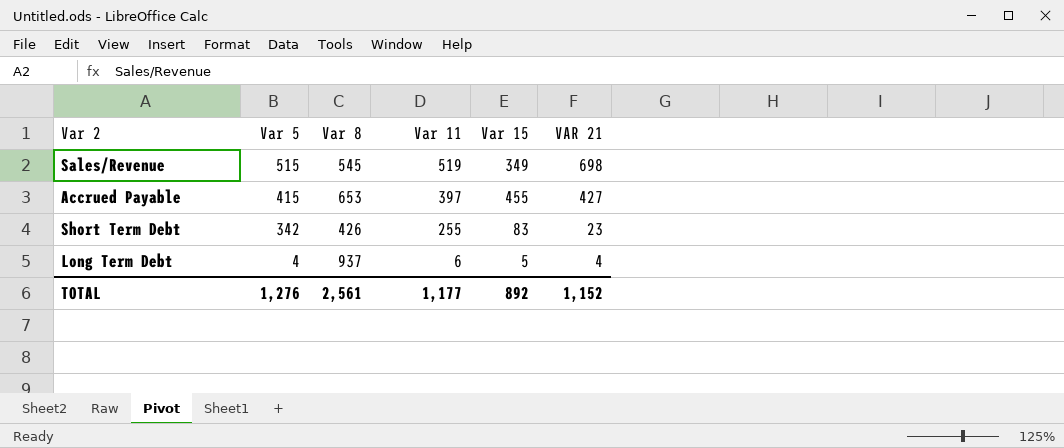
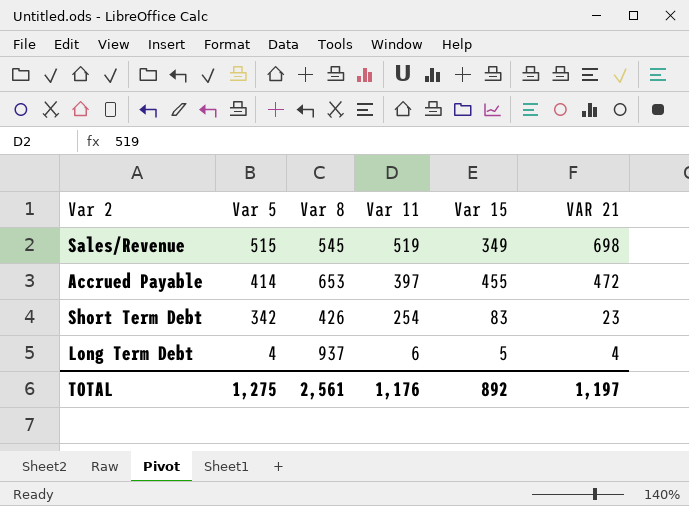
Accrued Payable | Var 5: 415 -> 414
Accrued Payable | VAR 21: 427 -> 472
Short Term Debt | Var 11: 255 -> 254
TOTAL | Var 5: 1,276 -> 1,275
TOTAL | Var 11: 1,177 -> 1,176
TOTAL | VAR 21: 1,152 -> 1,197

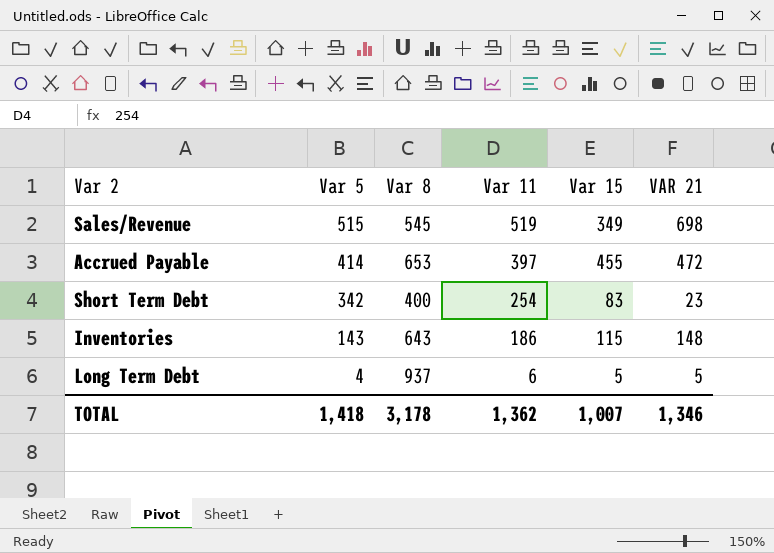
Short Term Debt | Var 8: 426 -> 400
row Inventories: none -> 143 | 643 | 186 | 115 | 148
Long Term Debt | VAR 21: 4 -> 5
TOTAL | Var 5: 1,275 -> 1,418
TOTAL | Var 8: 2,561 -> 3,178
TOTAL | Var 11: 1,176 -> 1,362
TOTAL | Var 15: 892 -> 1,007
TOTAL | VAR 21: 1,197 -> 1,346

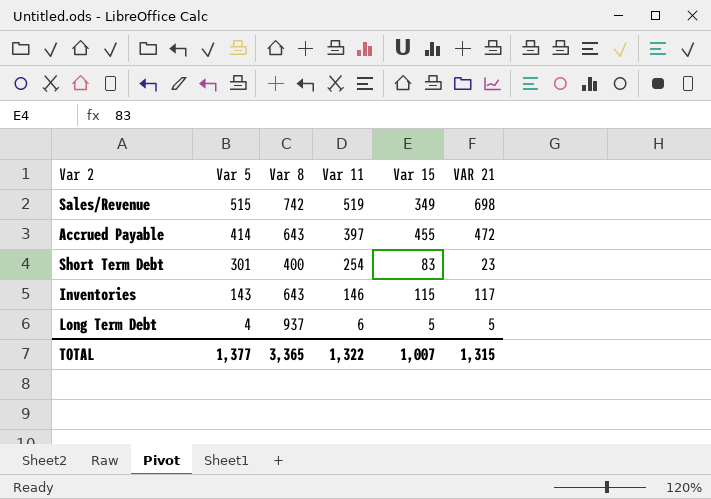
Sales/Revenue | Var 8: 545 -> 742
Accrued Payable | Var 8: 653 -> 643
Short Term Debt | Var 5: 342 -> 301
Inventories | Var 11: 186 -> 146
Inventories | VAR 21: 148 -> 117
TOTAL | Var 5: 1,418 -> 1,377
TOTAL | Var 8: 3,178 -> 3,365
TOTAL | Var 11: 1,362 -> 1,322
TOTAL | VAR 21: 1,346 -> 1,315

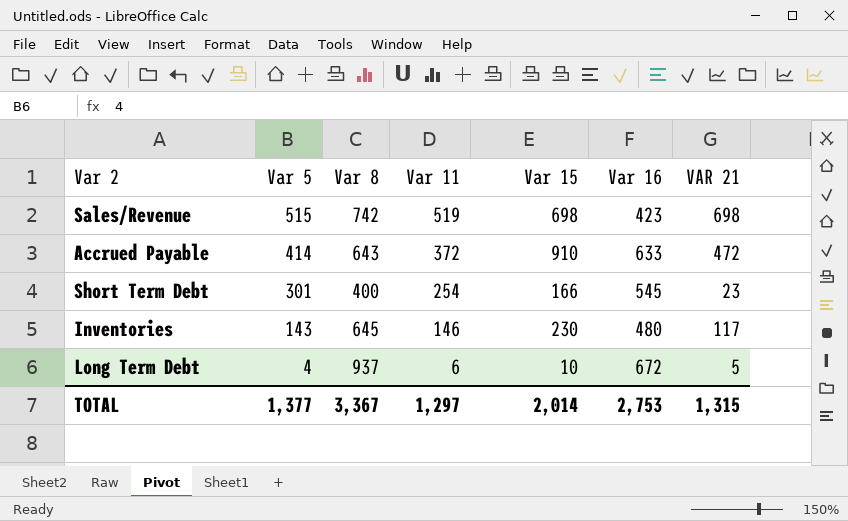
column Var 16 | position: none -> 6
Sales/Revenue | Var 15: 349 -> 698
Accrued Payable | Var 11: 397 -> 372
Accrued Payable | Var 15: 455 -> 910
Short Term Debt | Var 15: 83 -> 166
Inventories | Var 8: 643 -> 645
Inventories | Var 15: 115 -> 230
Long Term Debt | Var 15: 5 -> 10
TOTAL | Var 8: 3,365 -> 3,367
TOTAL | Var 11: 1,322 -> 1,297
TOTAL | Var 15: 1,007 -> 2,014

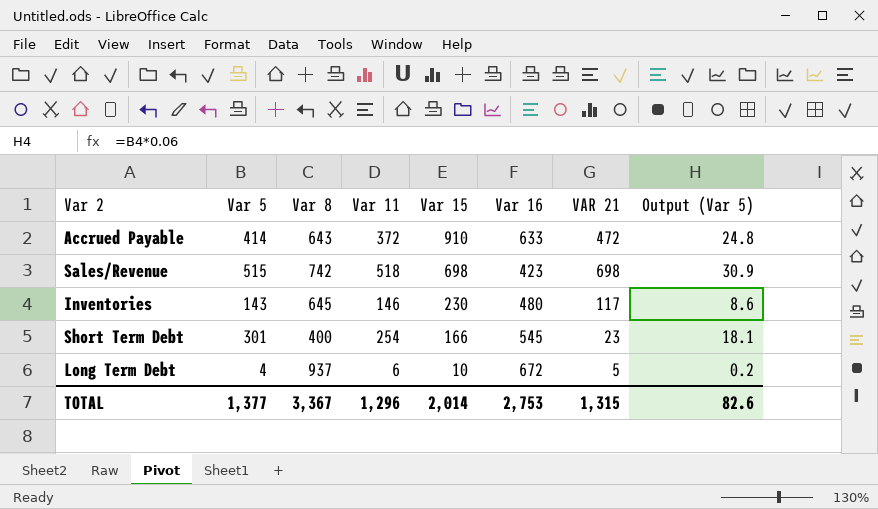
row order: Var 5 descending -> Var 15 descending
column Output (Var 5) | formula: none -> [Var 5] * 0.06
Sales/Revenue | Var 11: 519 -> 518
TOTAL | Var 11: 1,297 -> 1,296

